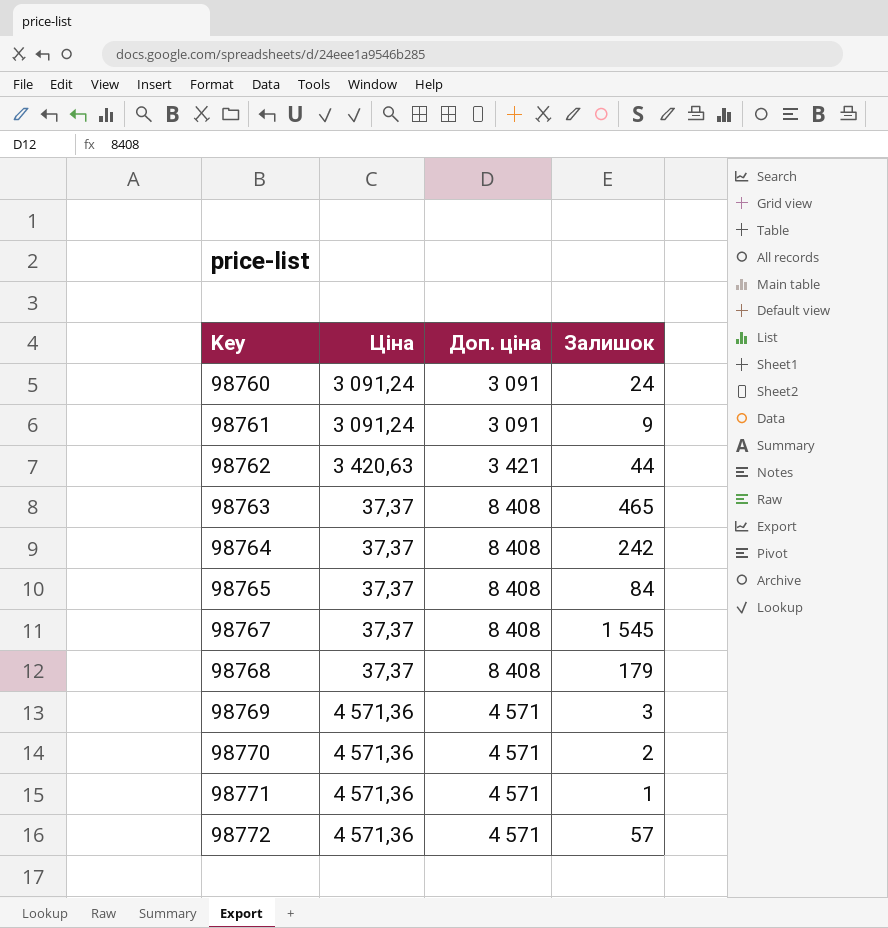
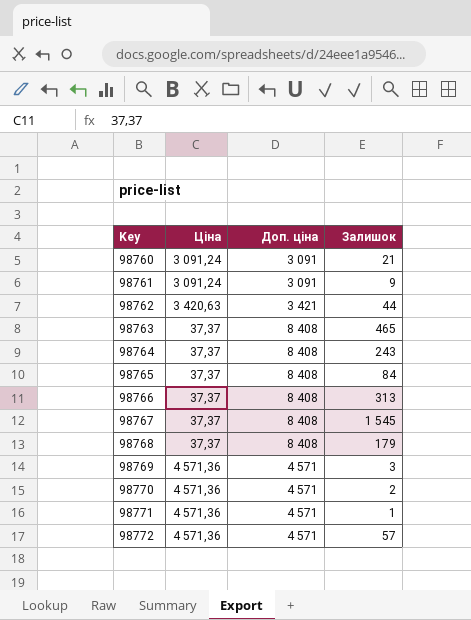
98760 | Залишок: 24 -> 21
98764 | Залишок: 242 -> 243
row 98766: none -> 37,37 | 8 408 | 313

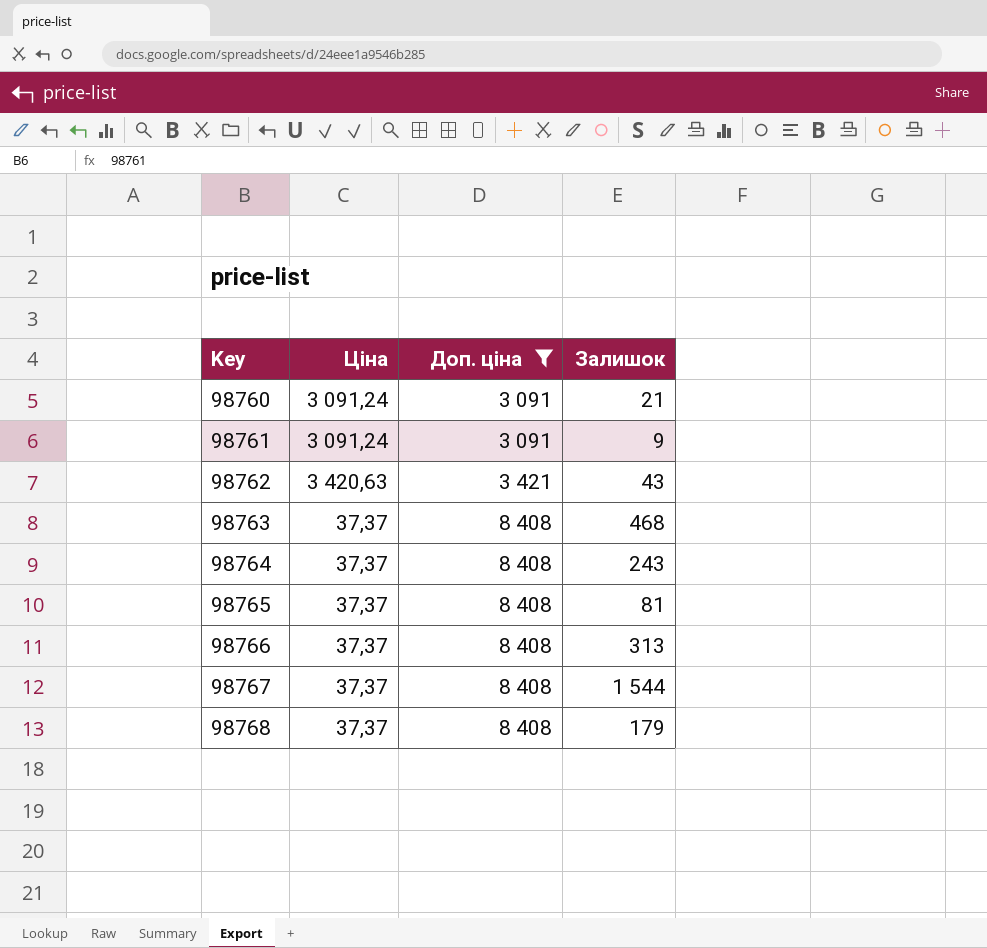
filter: none -> Доп. ціна != 4 571
98762 | Залишок: 44 -> 43
98763 | Залишок: 465 -> 468
98765 | Залишок: 84 -> 81
98767 | Залишок: 1 545 -> 1 544

